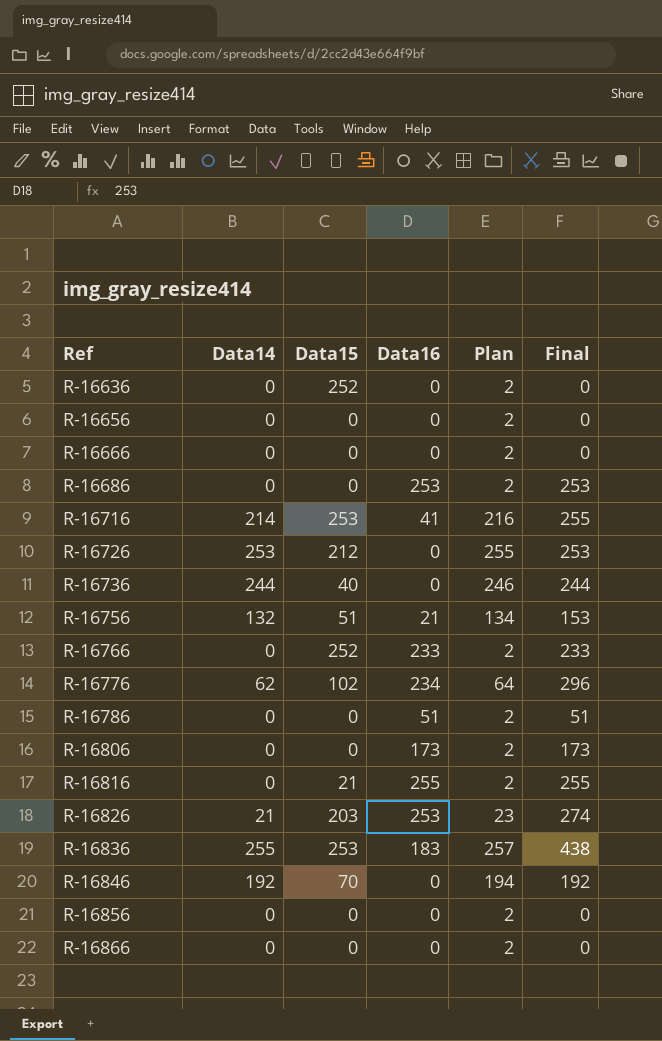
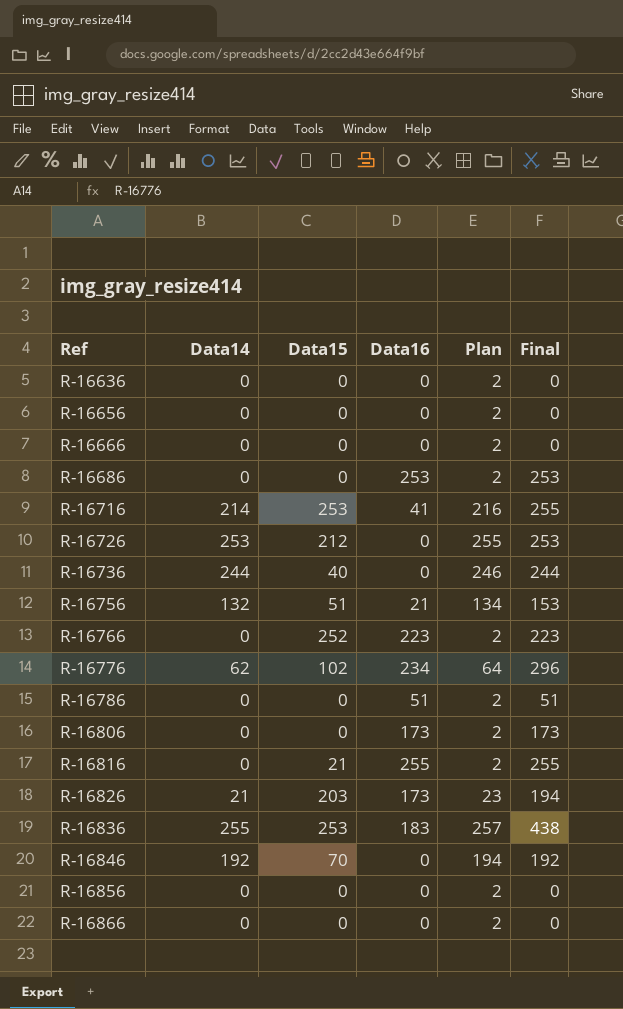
R-16636 | Data15: 252 -> 0
R-16766 | Data16: 233 -> 223
R-16766 | Final: 233 -> 223
R-16826 | Data16: 253 -> 173
R-16826 | Final: 274 -> 194

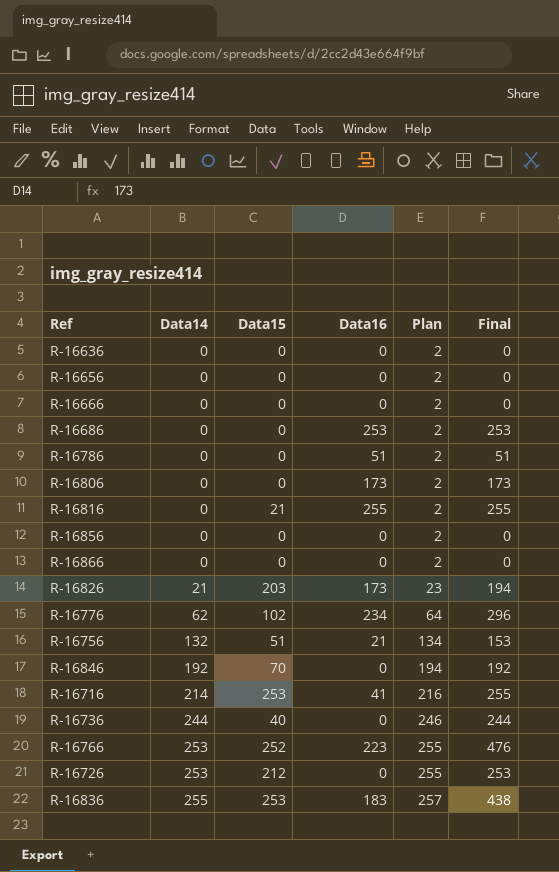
row order: Ref ascending -> Data14 ascending
R-16766 | Data14: 0 -> 253
R-16766 | Plan: 2 -> 255
R-16766 | Final: 223 -> 476

